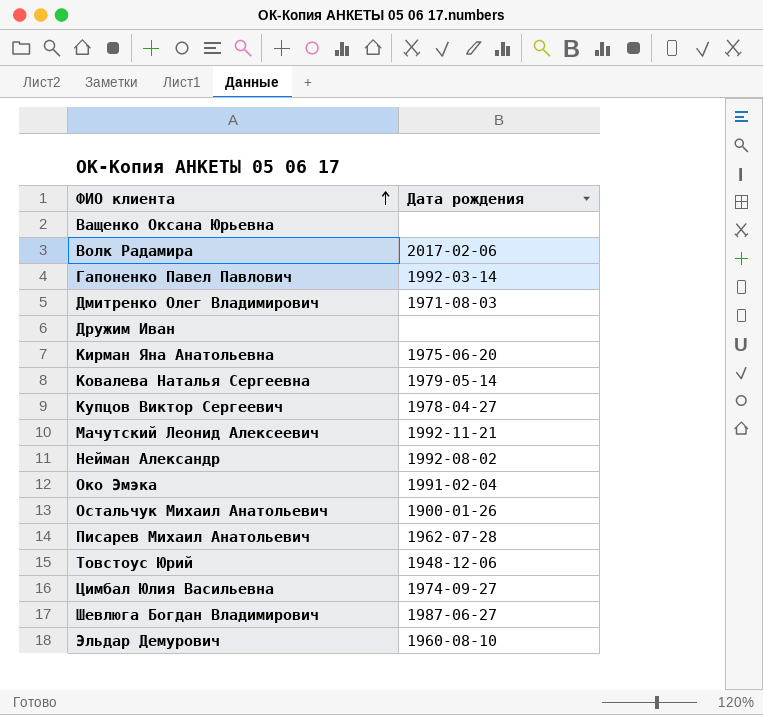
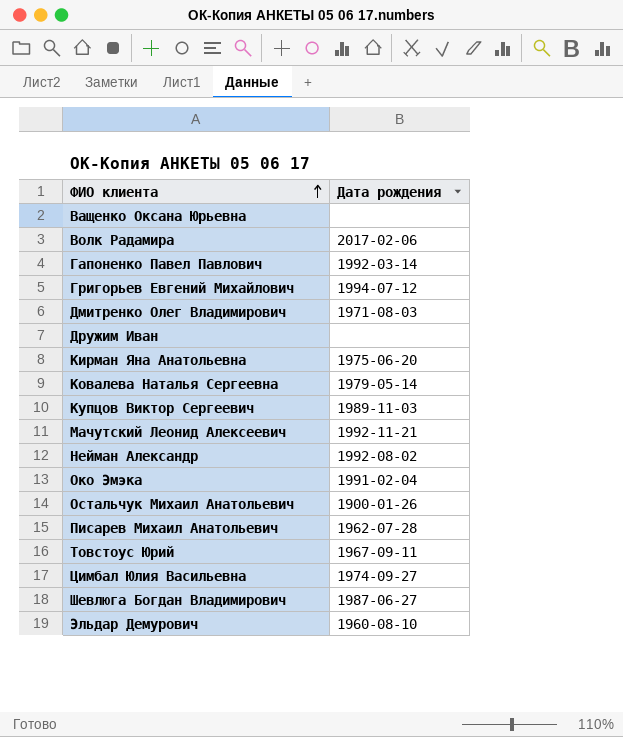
row Григорьев Евгений Михайлович: none -> 1994-07-12
Купцов Виктор Сергеевич | Дата рождения: 1978-04-27 -> 1989-11-03
Товстоус Юрий | Дата рождения: 1948-12-06 -> 1967-09-11

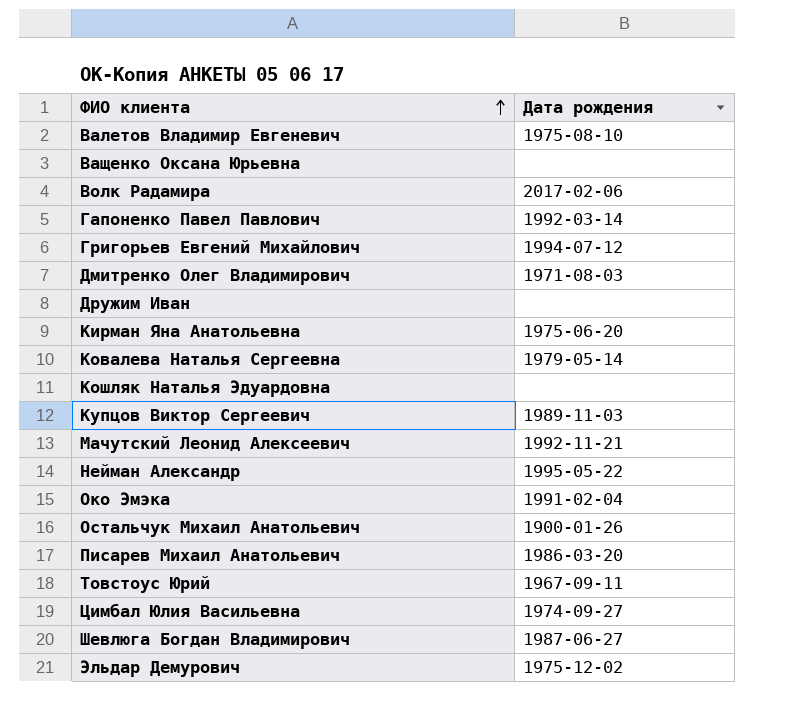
row Валетов Владимир Евгеневич: none -> 1975-08-10
row Кошляк Наталья Эдуардовна: none -> none
Нейман Александр | Дата рождения: 1992-08-02 -> 1995-05-22
Писарев Михаил Анатольевич | Дата рождения: 1962-07-28 -> 1986-03-20
Эльдар Демурович | Дата рождения: 1960-08-10 -> 1975-12-02

